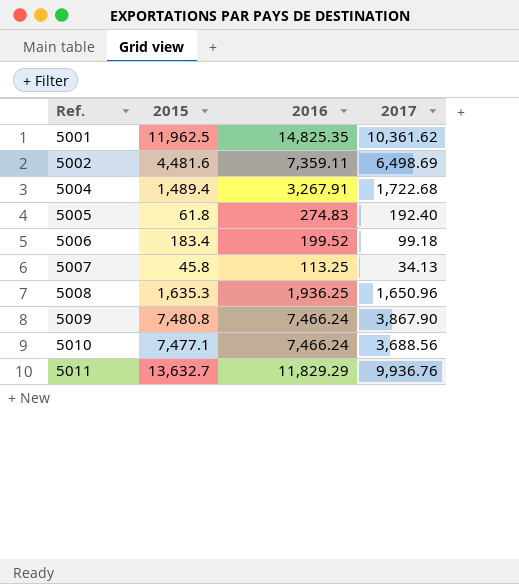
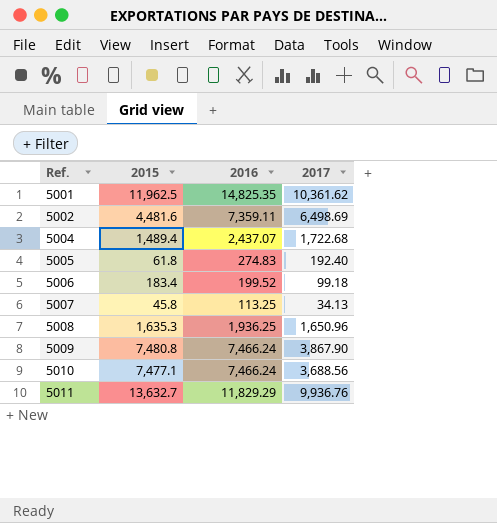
5004 | 2016: 3,267.91 -> 2,437.07

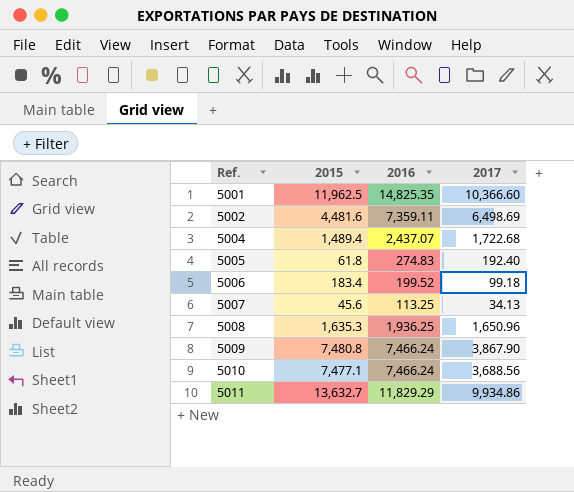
5001 | 2017: 10,361.62 -> 10,366.60
5007 | 2015: 45.8 -> 45.6
5011 | 2017: 9,936.76 -> 9,934.86

